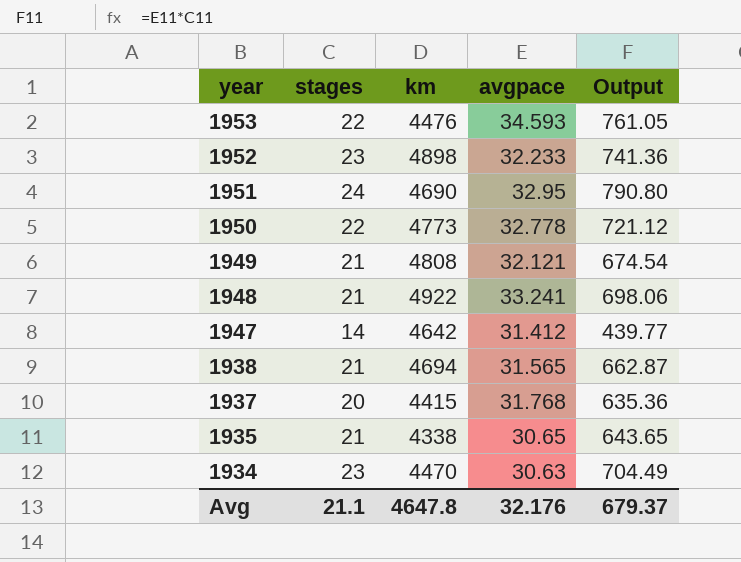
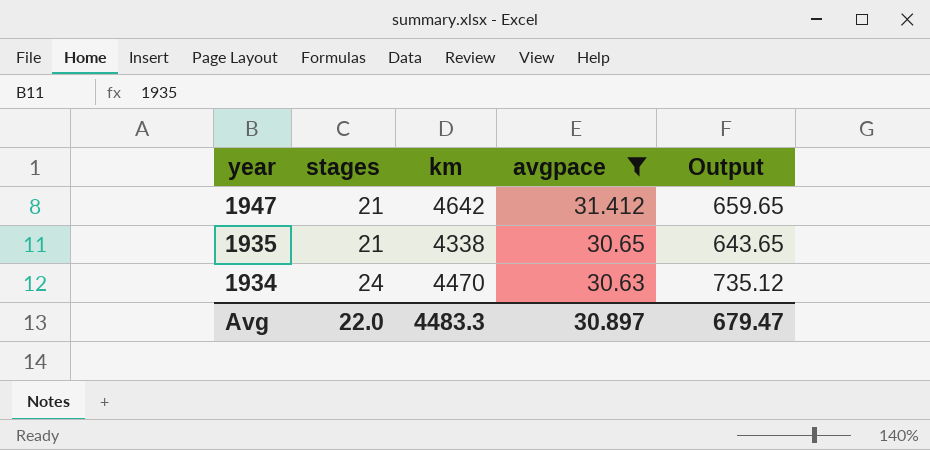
filter: none -> avgpace <= 31.412
1947 | stages: 14 -> 21
1947 | Output: 439.77 -> 659.65
1934 | stages: 23 -> 24
1934 | Output: 704.49 -> 735.12
Avg | stages: 21.1 -> 22.0
Avg | km: 4647.8 -> 4483.3
Avg | avgpace: 32.176 -> 30.897
Avg | Output: 679.37 -> 679.47

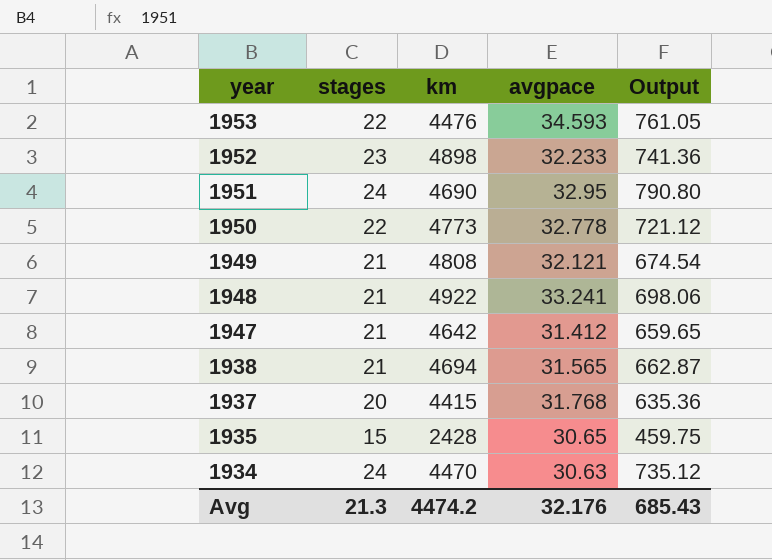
filter: avgpace <= 31.412 -> none
1935 | stages: 21 -> 15
1935 | km: 4338 -> 2428
1935 | Output: 643.65 -> 459.75
Avg | stages: 22.0 -> 21.3
Avg | km: 4483.3 -> 4474.2
Avg | avgpace: 30.897 -> 32.176
Avg | Output: 679.47 -> 685.43

